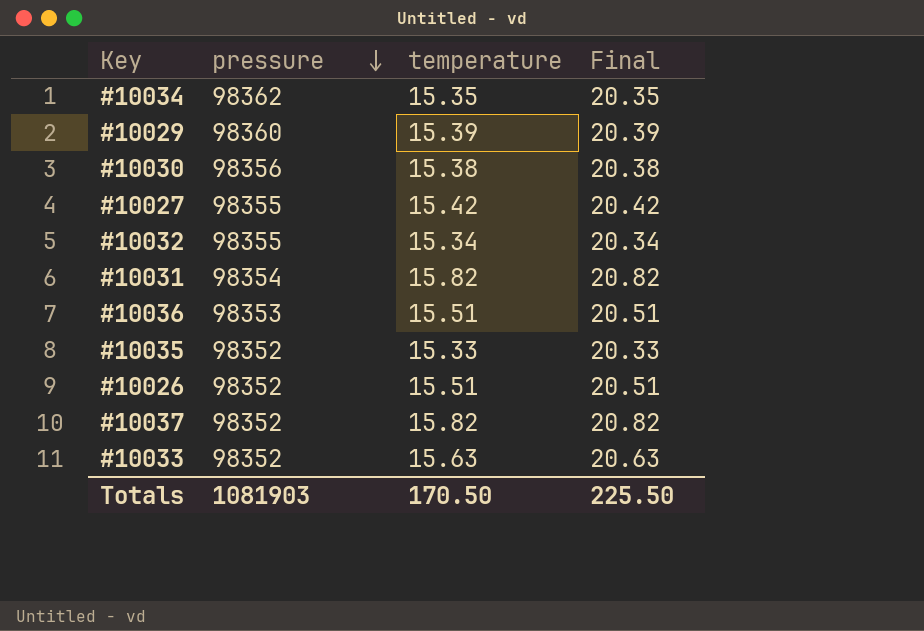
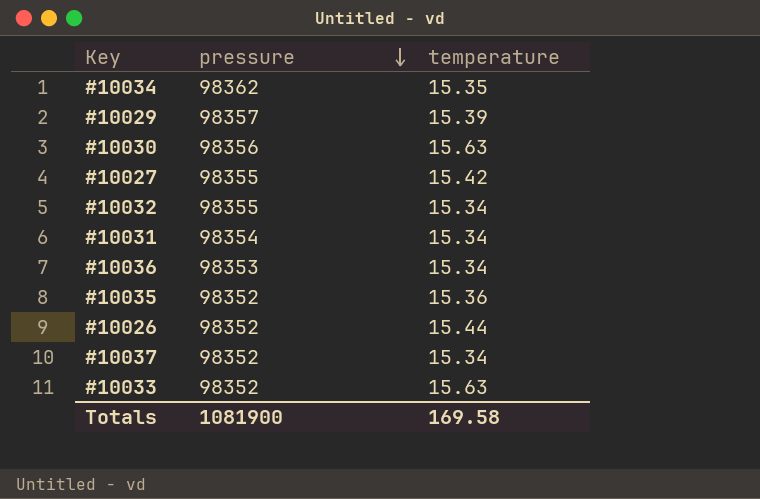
column Final | formula: [temperature] + 5 -> none
#10029 | pressure: 98360 -> 98357
#10030 | temperature: 15.38 -> 15.63
#10031 | temperature: 15.82 -> 15.34
#10036 | temperature: 15.51 -> 15.34
#10035 | temperature: 15.33 -> 15.36
#10026 | temperature: 15.51 -> 15.44
#10037 | temperature: 15.82 -> 15.34
Totals | pressure: 1081903 -> 1081900
Totals | temperature: 170.50 -> 169.58

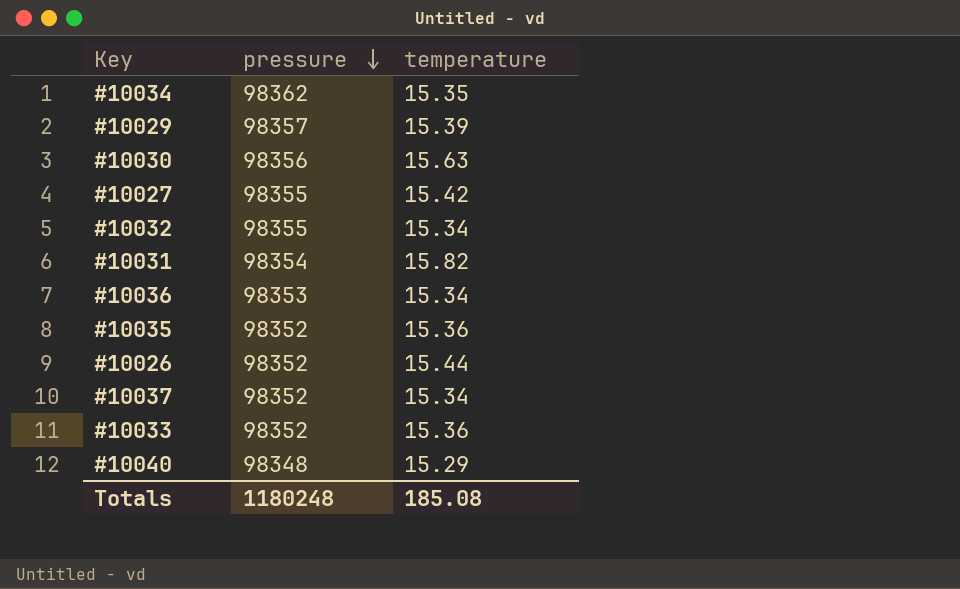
#10031 | temperature: 15.34 -> 15.82
#10033 | temperature: 15.63 -> 15.36
row #10040: none -> 98348 | 15.29
Totals | pressure: 1081900 -> 1180248
Totals | temperature: 169.58 -> 185.08

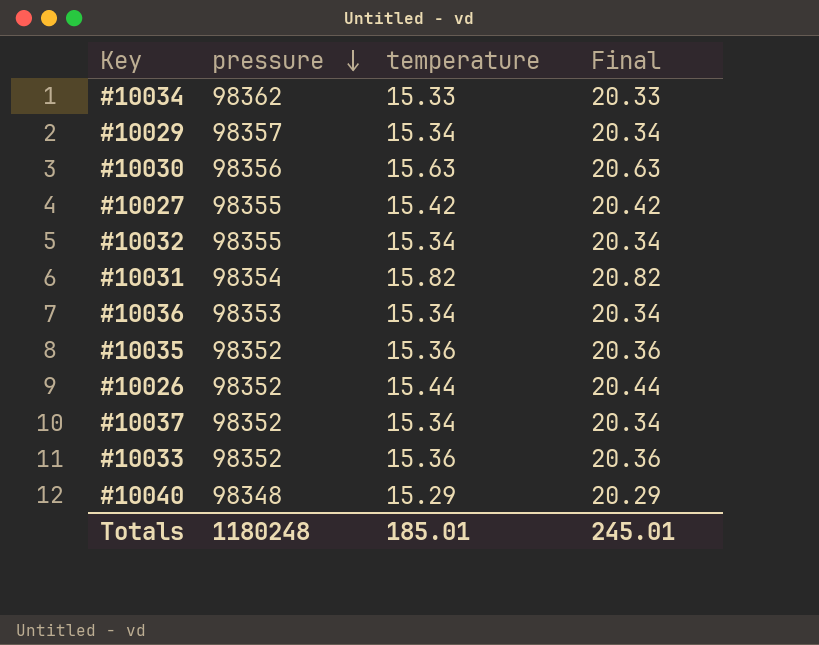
column Final | formula: none -> [temperature] + 5
#10034 | temperature: 15.35 -> 15.33
#10029 | temperature: 15.39 -> 15.34
Totals | temperature: 185.08 -> 185.01

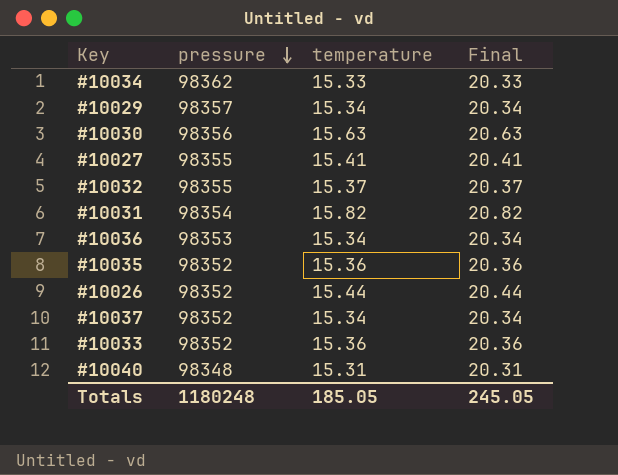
#10027 | temperature: 15.42 -> 15.41
#10027 | Final: 20.42 -> 20.41
#10032 | temperature: 15.34 -> 15.37
#10032 | Final: 20.34 -> 20.37
#10040 | temperature: 15.29 -> 15.31
#10040 | Final: 20.29 -> 20.31
Totals | temperature: 185.01 -> 185.05
Totals | Final: 245.01 -> 245.05

